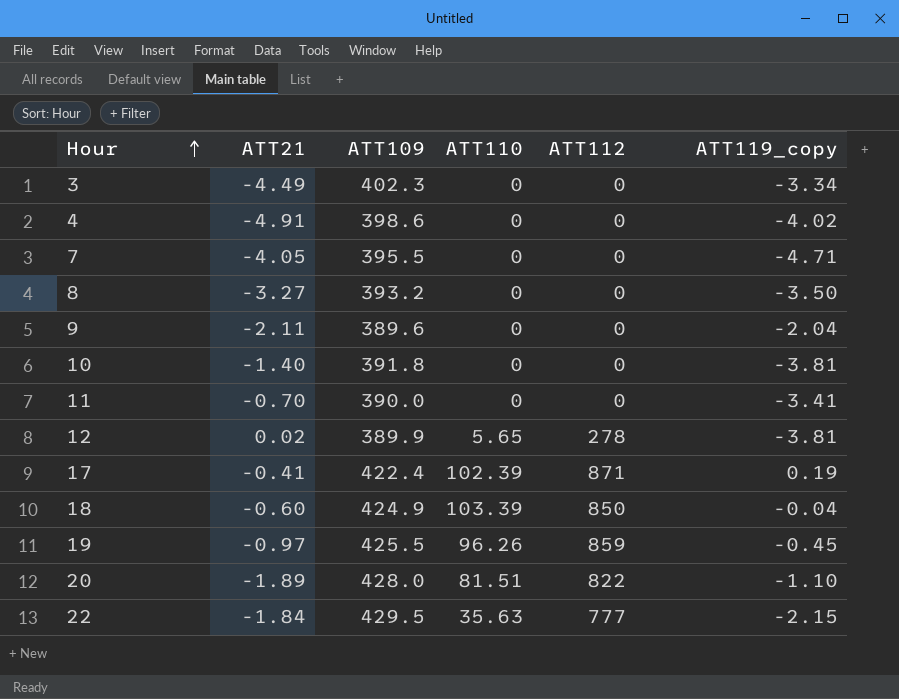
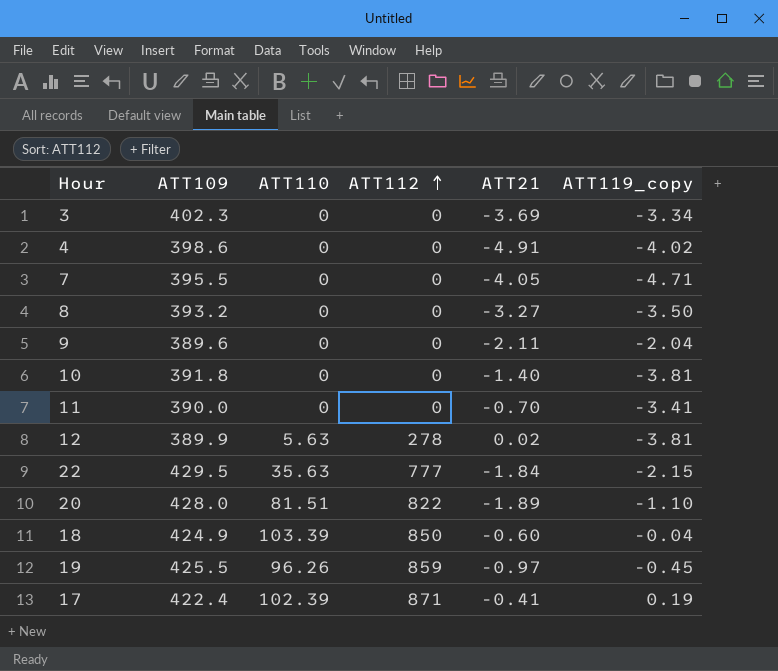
row order: Hour ascending -> ATT112 ascending
column ATT21 | position: 2 -> 5
3 | ATT21: -4.49 -> -3.69
12 | ATT110: 5.65 -> 5.63

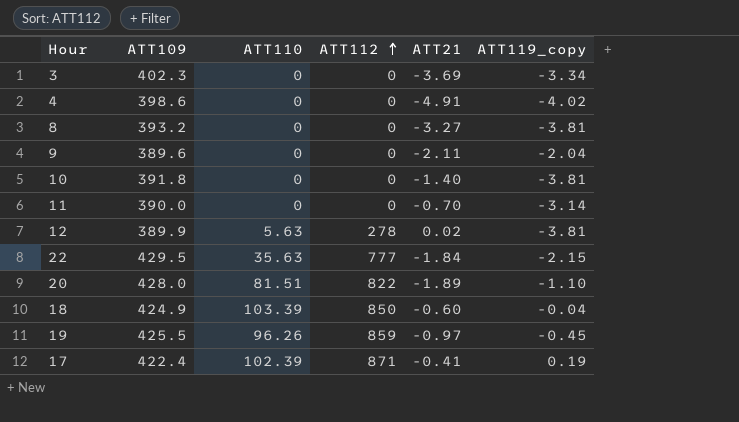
row 7: 395.5 | 0 | 0 | -4.05 | -4.71 -> none
8 | ATT119_copy: -3.50 -> -3.81
11 | ATT119_copy: -3.41 -> -3.14

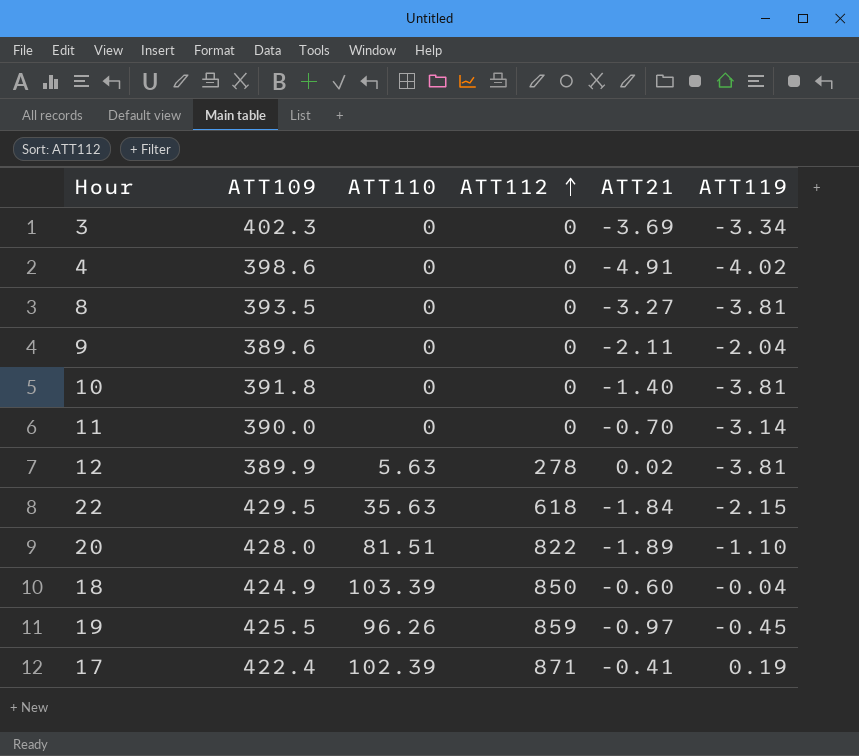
column name: ATT119_copy -> ATT119
8 | ATT109: 393.2 -> 393.5
22 | ATT112: 777 -> 618

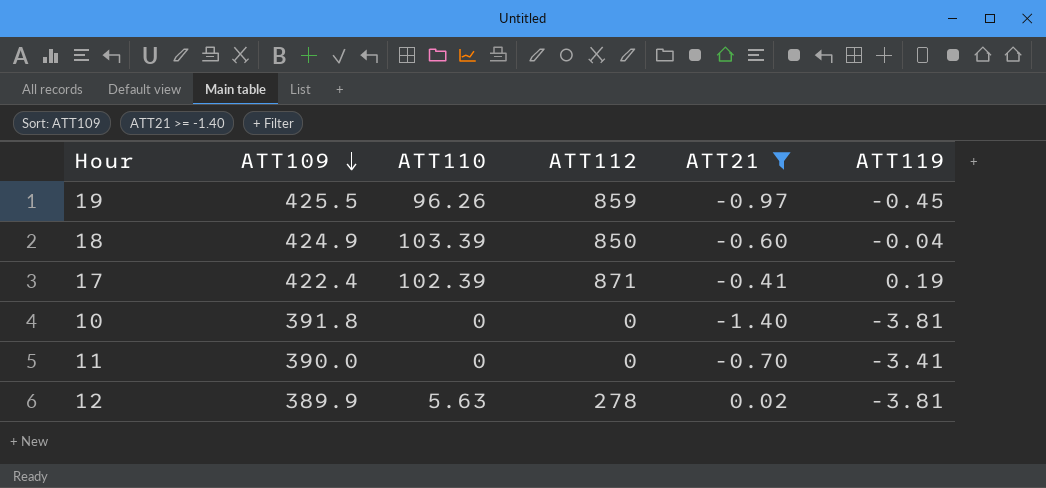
filter: none -> ATT21 >= -1.40
row order: ATT112 ascending -> ATT109 descending
11 | ATT119: -3.14 -> -3.41

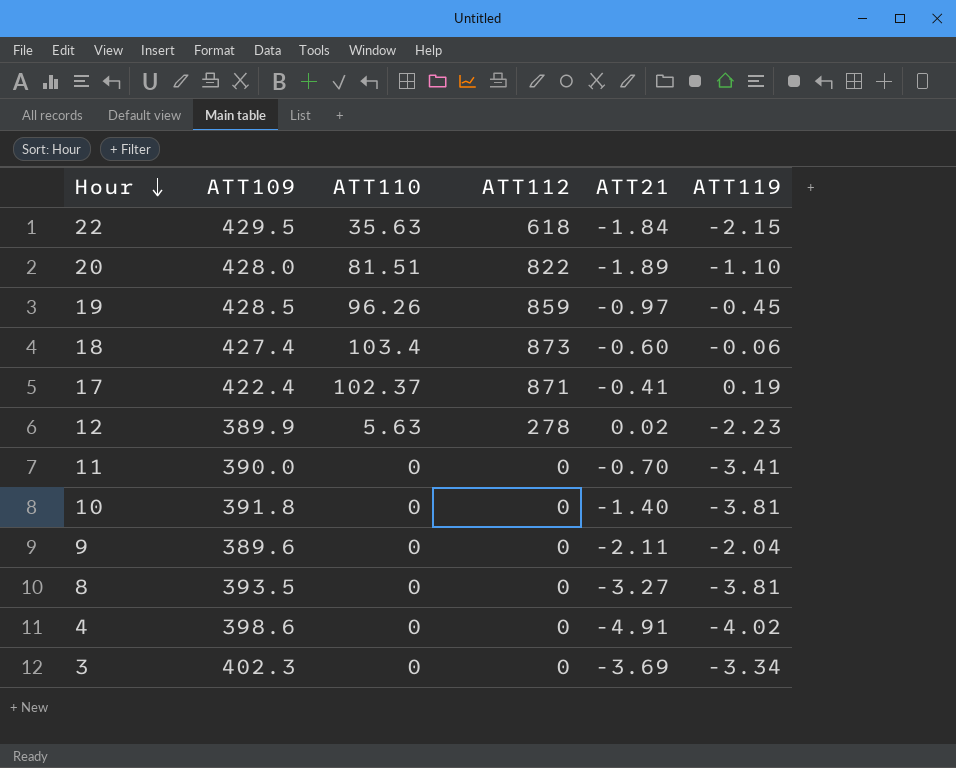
filter: ATT21 >= -1.40 -> none
row order: ATT109 descending -> Hour descending
19 | ATT109: 425.5 -> 428.5
18 | ATT109: 424.9 -> 427.4
18 | ATT110: 103.39 -> 103.4
18 | ATT112: 850 -> 873
18 | ATT119: -0.04 -> -0.06
17 | ATT110: 102.39 -> 102.37
12 | ATT119: -3.81 -> -2.23

